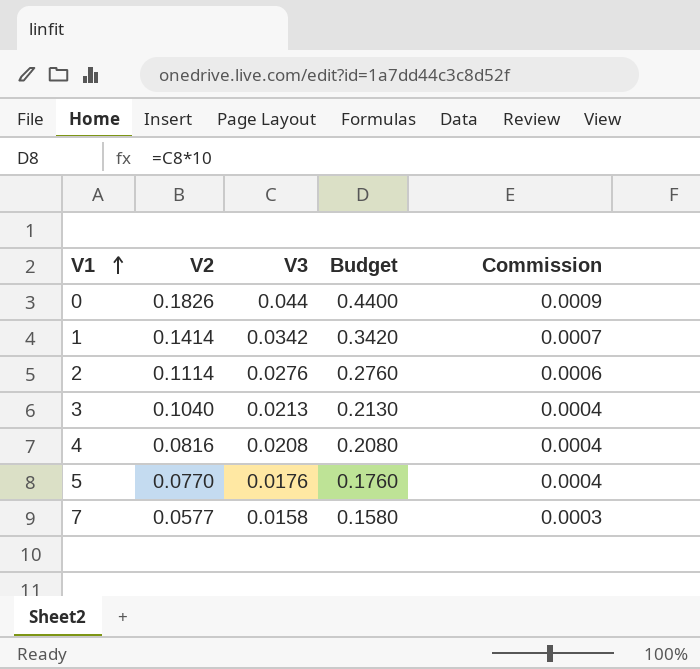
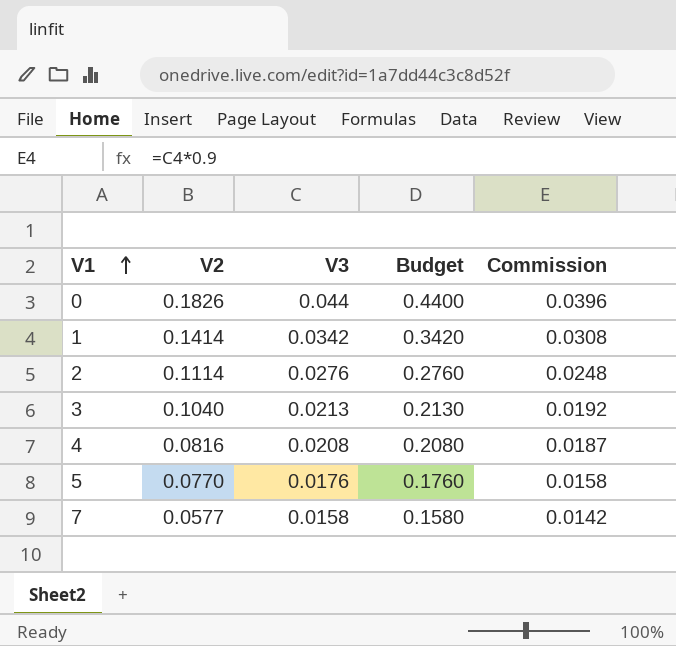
column Commission | formula: [V3] * 0.02 -> [V3] * 0.9

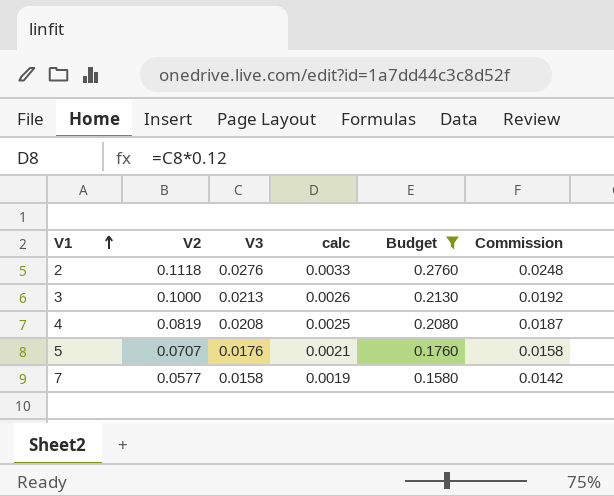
filter: none -> Budget <= 0.2760
column calc | formula: none -> [V3] * 0.12
2 | V2: 0.1114 -> 0.1118
3 | V2: 0.1040 -> 0.1000
4 | V2: 0.0816 -> 0.0819
5 | V2: 0.0770 -> 0.0707

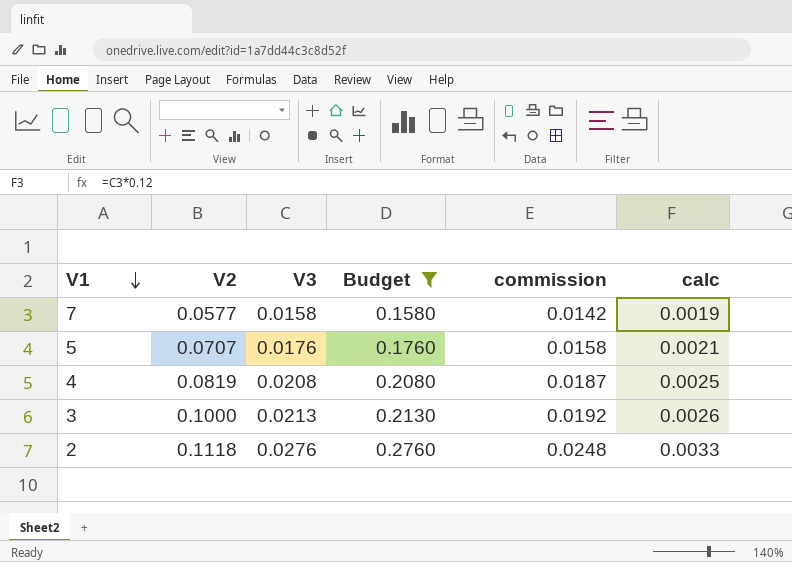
row order: V1 ascending -> V1 descending
column name: Commission -> commission
column calc | position: 4 -> 6

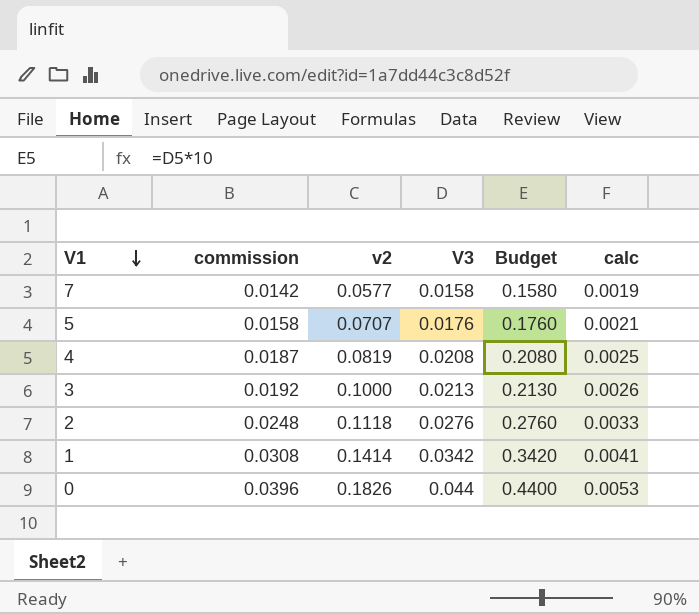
filter: Budget <= 0.2760 -> none
column commission | position: 5 -> 2
column name: V2 -> v2

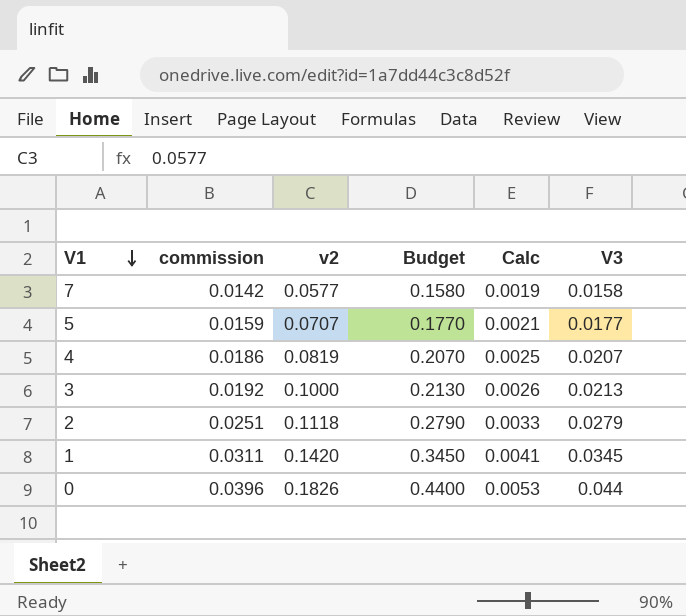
column name: calc -> Calc
column V3 | position: 4 -> 6
5 | commission: 0.0158 -> 0.0159
5 | Budget: 0.1760 -> 0.1770
5 | V3: 0.0176 -> 0.0177
4 | commission: 0.0187 -> 0.0186
4 | Budget: 0.2080 -> 0.2070
4 | V3: 0.0208 -> 0.0207
2 | commission: 0.0248 -> 0.0251
2 | Budget: 0.2760 -> 0.2790
2 | V3: 0.0276 -> 0.0279
1 | commission: 0.0308 -> 0.0311
1 | v2: 0.1414 -> 0.1420
1 | Budget: 0.3420 -> 0.3450
1 | V3: 0.0342 -> 0.0345

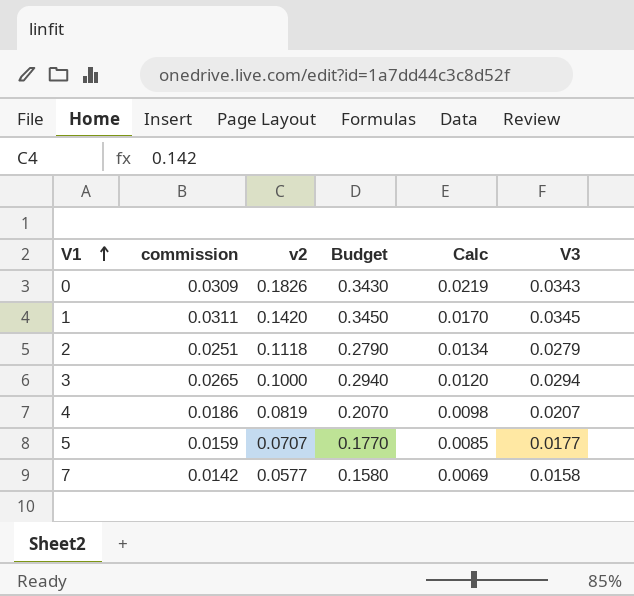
row order: V1 descending -> V1 ascending
column Calc | formula: [V3] * 0.12 -> [v2] * 0.12
0 | commission: 0.0396 -> 0.0309
0 | Budget: 0.4400 -> 0.3430
0 | V3: 0.044 -> 0.0343
3 | commission: 0.0192 -> 0.0265
3 | Budget: 0.2130 -> 0.2940
3 | V3: 0.0213 -> 0.0294

